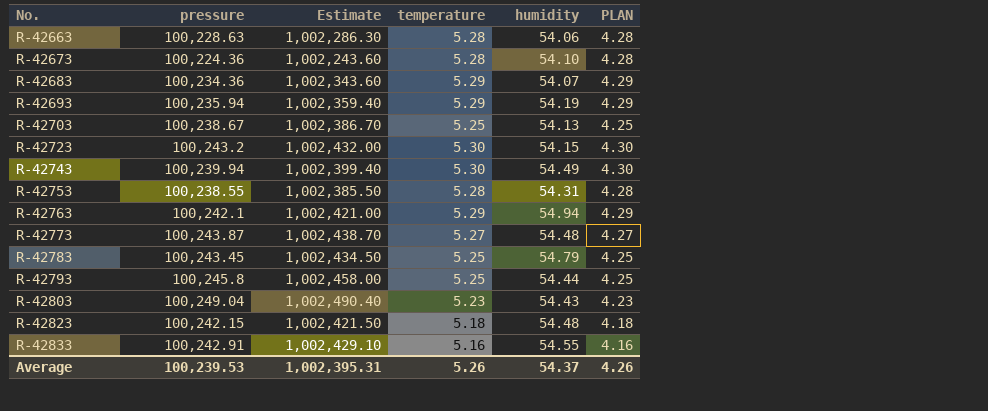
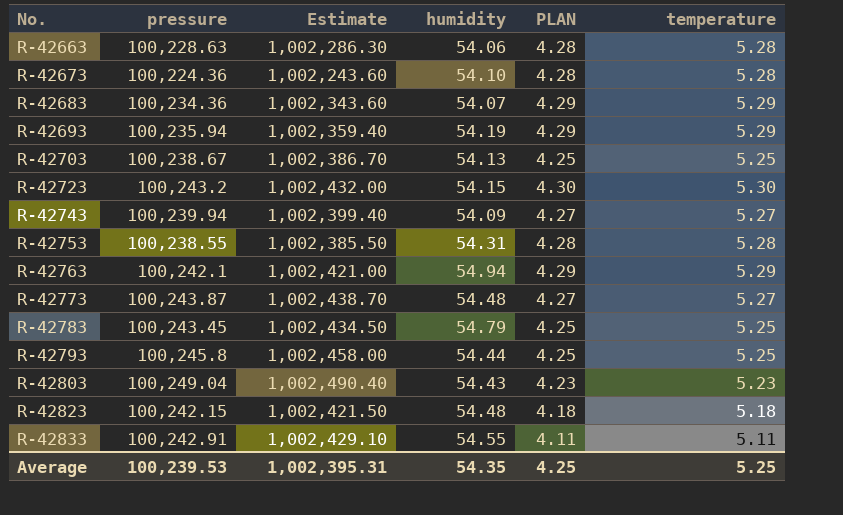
column temperature | position: 4 -> 6
R-42743 | humidity: 54.49 -> 54.09
R-42743 | PLAN: 4.30 -> 4.27
R-42743 | temperature: 5.30 -> 5.27
R-42833 | PLAN: 4.16 -> 4.11
R-42833 | temperature: 5.16 -> 5.11
Average | humidity: 54.37 -> 54.35
Average | PLAN: 4.26 -> 4.25
Average | temperature: 5.26 -> 5.25

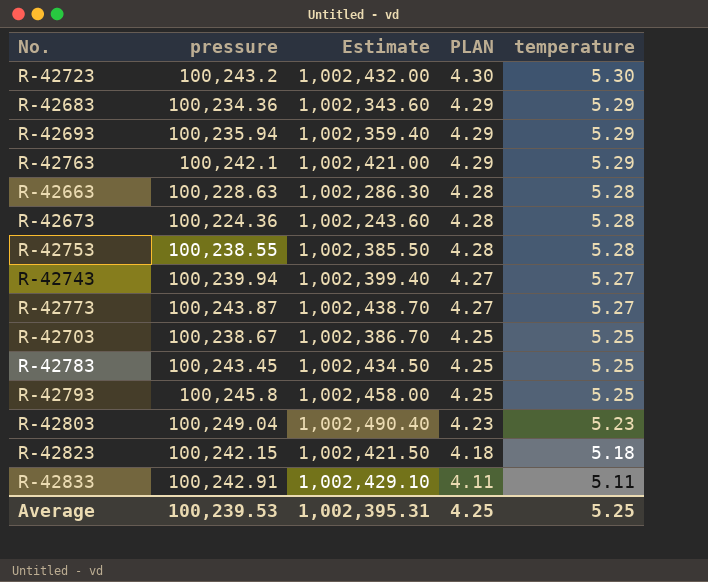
row order: No. ascending -> PLAN descending
column humidity | position: 4 -> none

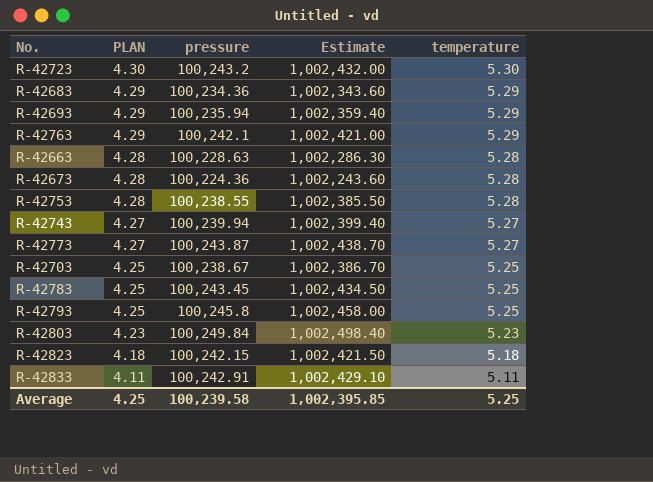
column PLAN | position: 4 -> 2
R-42803 | pressure: 100,249.04 -> 100,249.84
R-42803 | Estimate: 1,002,490.40 -> 1,002,498.40
Average | pressure: 100,239.53 -> 100,239.58
Average | Estimate: 1,002,395.31 -> 1,002,395.85

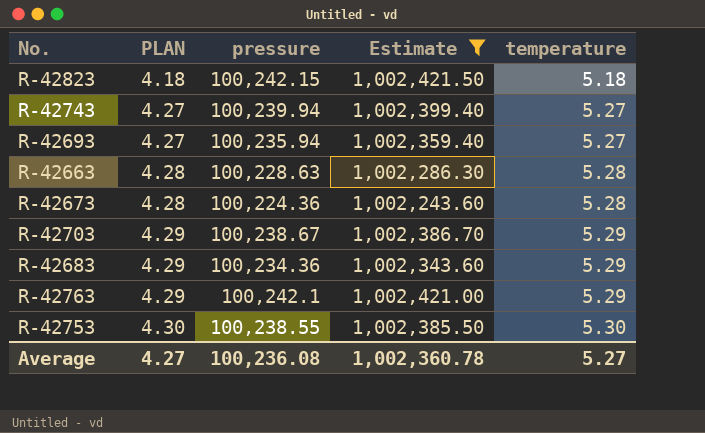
filter: none -> Estimate <= 1,002,421.50
row order: PLAN descending -> PLAN ascending
R-42693 | PLAN: 4.29 -> 4.27
R-42693 | temperature: 5.29 -> 5.27
R-42703 | PLAN: 4.25 -> 4.29
R-42703 | temperature: 5.25 -> 5.29
R-42753 | PLAN: 4.28 -> 4.30
R-42753 | temperature: 5.28 -> 5.30
Average | PLAN: 4.25 -> 4.27
Average | pressure: 100,239.58 -> 100,236.08
Average | Estimate: 1,002,395.85 -> 1,002,360.78
Average | temperature: 5.25 -> 5.27

